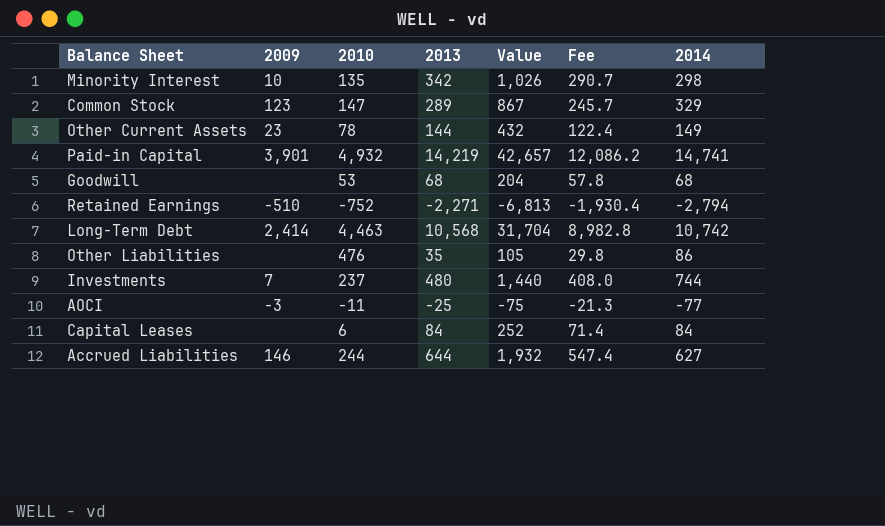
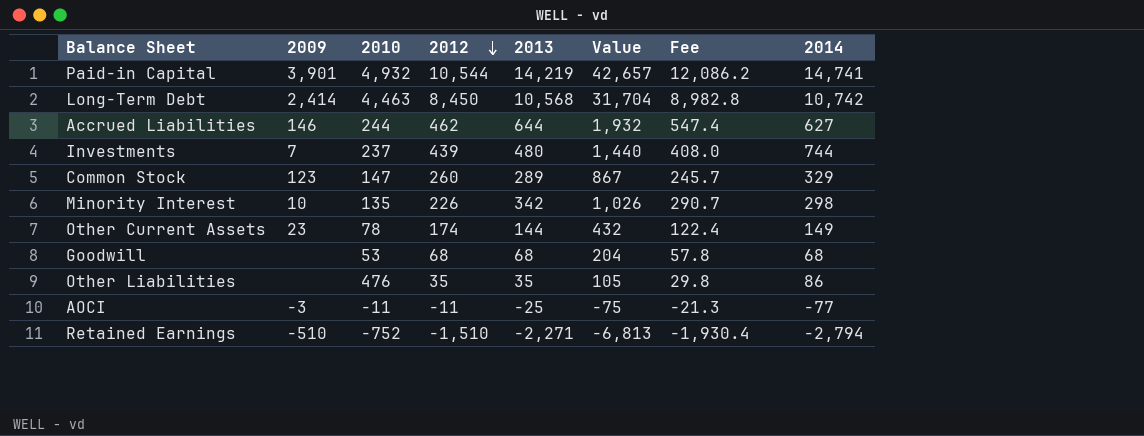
row order: none -> 2012 descending
column 2012 | position: none -> 4
row Capital Leases: none | 6 | 84 | 252 | 71.4 | 84 -> none

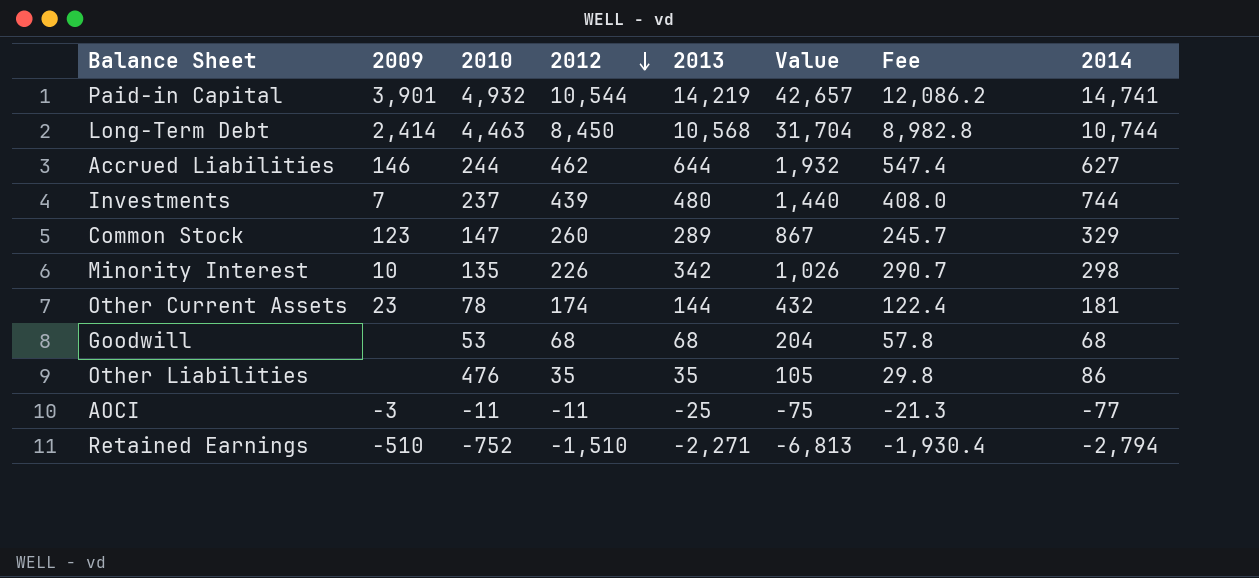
Long-Term Debt | 2014: 10,742 -> 10,744
Other Current Assets | 2014: 149 -> 181

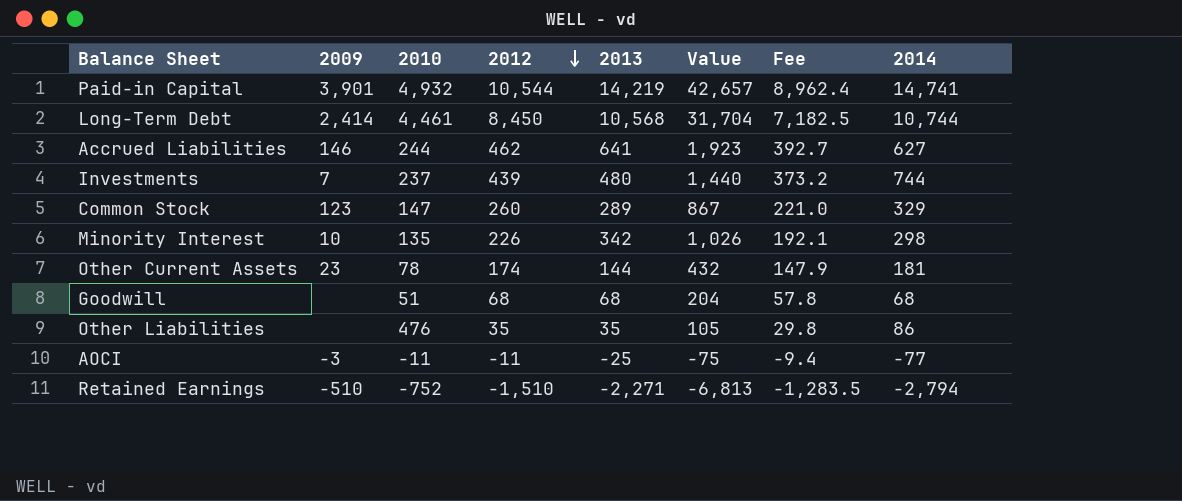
column Fee | formula: [2013] * 0.85 -> [2012] * 0.85
Long-Term Debt | 2010: 4,463 -> 4,461
Accrued Liabilities | 2013: 644 -> 641
Accrued Liabilities | Value: 1,932 -> 1,923
Goodwill | 2010: 53 -> 51

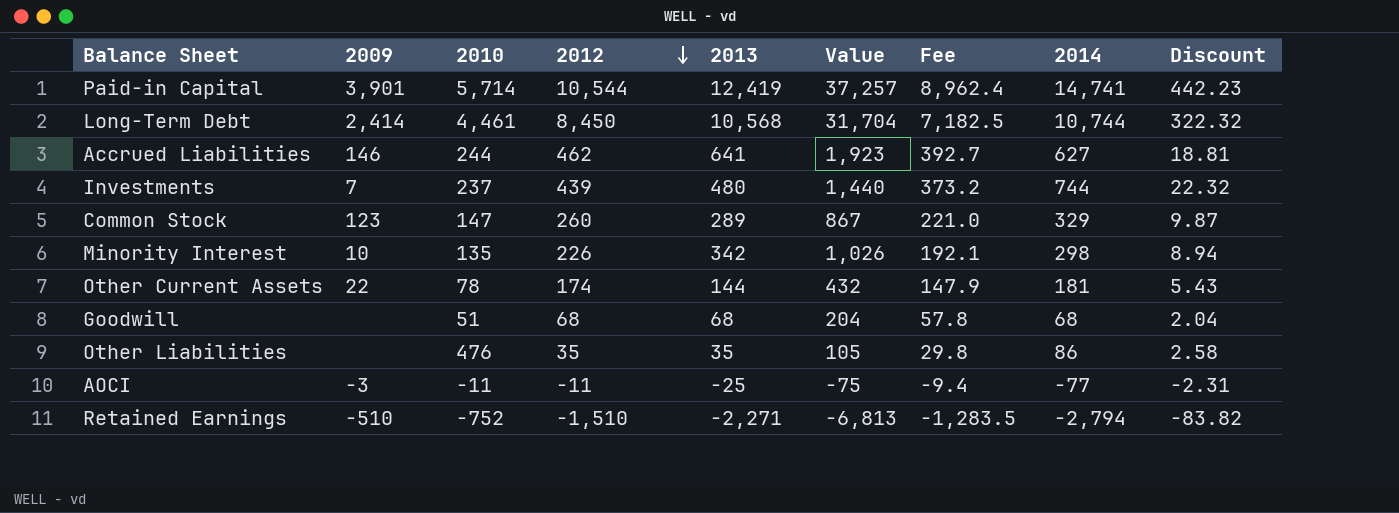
column Discount | formula: none -> [2014] * 0.03
Paid-in Capital | 2010: 4,932 -> 5,714
Paid-in Capital | 2013: 14,219 -> 12,419
Paid-in Capital | Value: 42,657 -> 37,257
Other Current Assets | 2009: 23 -> 22

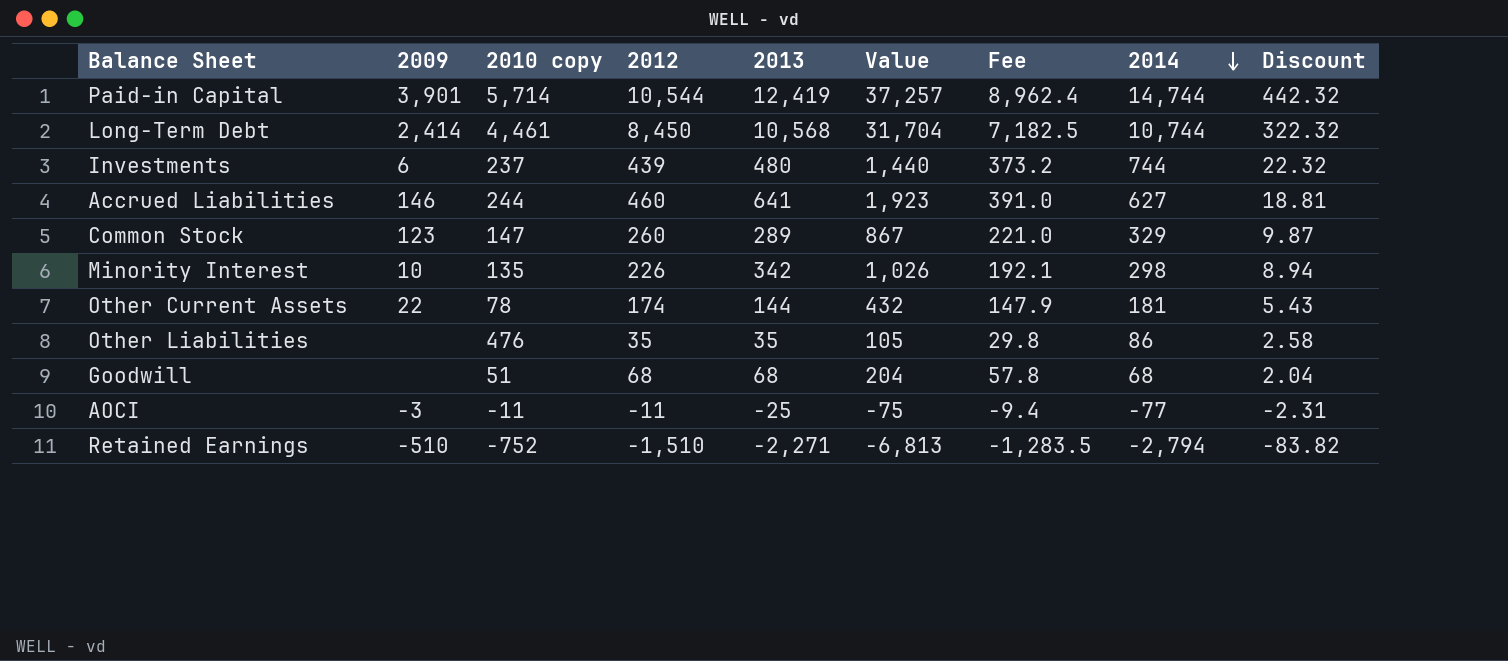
row order: 2012 descending -> 2014 descending
column name: 2010 -> 2010 copy
Paid-in Capital | 2014: 14,741 -> 14,744
Paid-in Capital | Discount: 442.23 -> 442.32
Investments | 2009: 7 -> 6
Accrued Liabilities | 2012: 462 -> 460
Accrued Liabilities | Fee: 392.7 -> 391.0

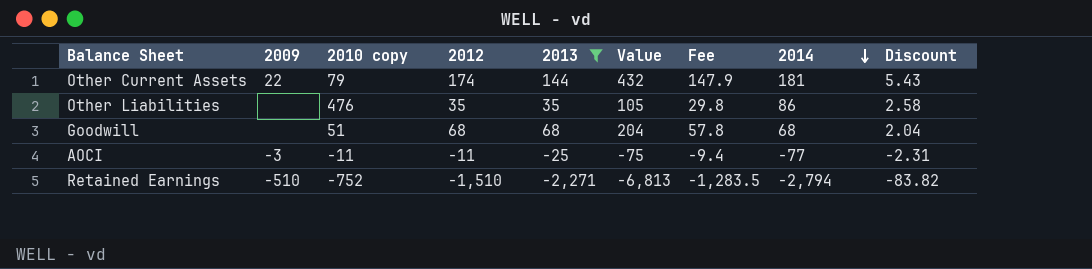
filter: none -> 2013 <= 144
Other Current Assets | 2010 copy: 78 -> 79

